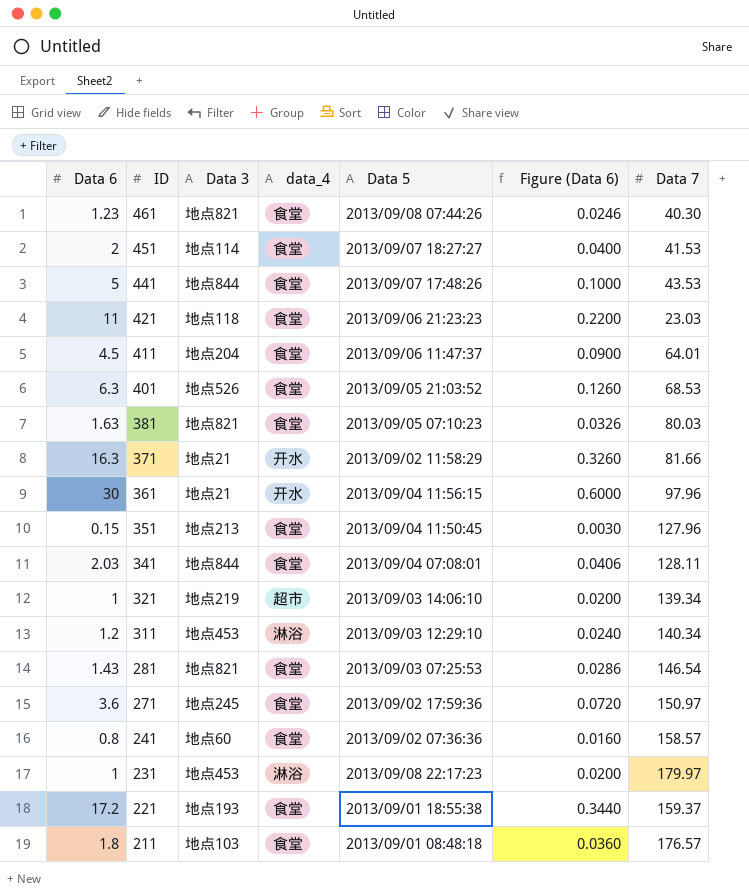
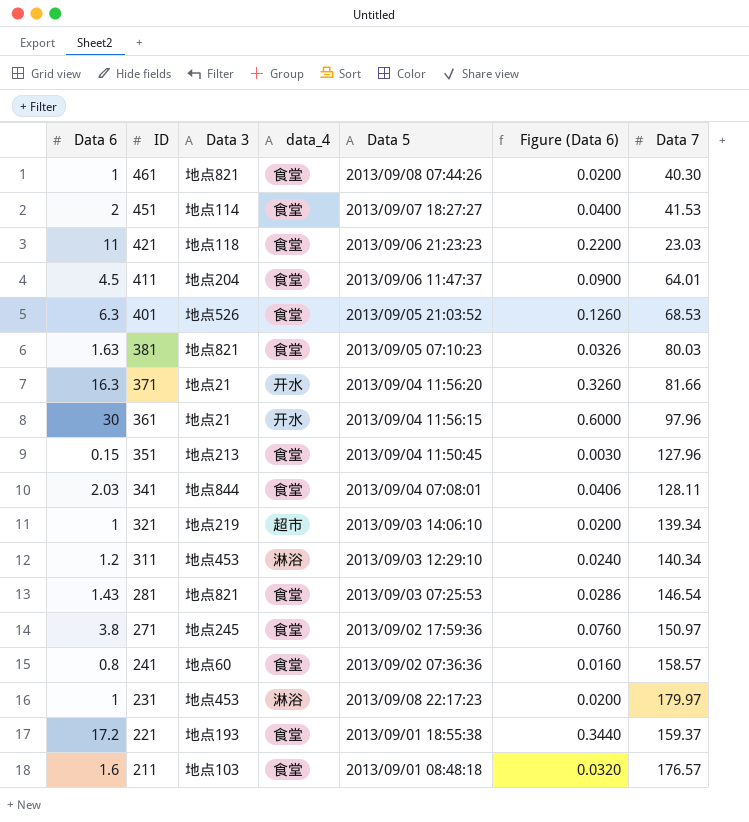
row 441: 5 | 地点844 | 食堂 | 2013/09/07 17:48:26 | 0.1000 | 43.53 -> none
461 | Data 6: 1.23 -> 1
461 | Figure (Data 6): 0.0246 -> 0.0200
371 | Data 5: 2013/09/02 11:58:29 -> 2013/09/04 11:56:20
271 | Data 6: 3.6 -> 3.8
271 | Figure (Data 6): 0.0720 -> 0.0760
211 | Data 6: 1.8 -> 1.6
211 | Figure (Data 6): 0.0360 -> 0.0320

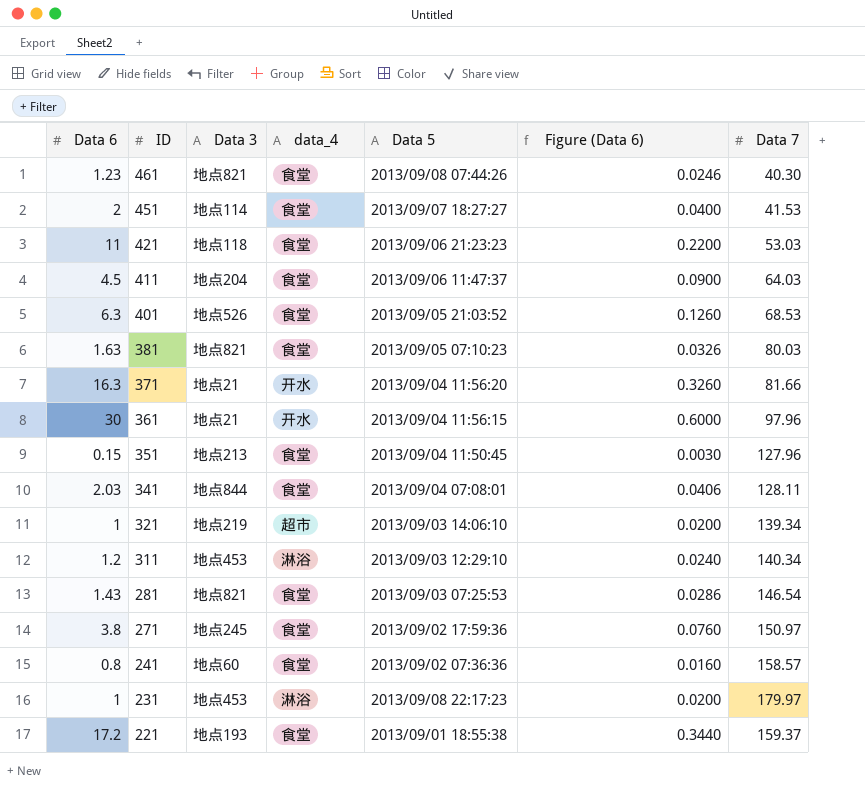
row 211: 1.6 | 地点103 | 食堂 | 2013/09/01 08:48:18 | 0.0320 | 176.57 -> none
461 | Data 6: 1 -> 1.23
461 | Figure (Data 6): 0.0200 -> 0.0246
421 | Data 7: 23.03 -> 53.03
411 | Data 7: 64.01 -> 64.03

